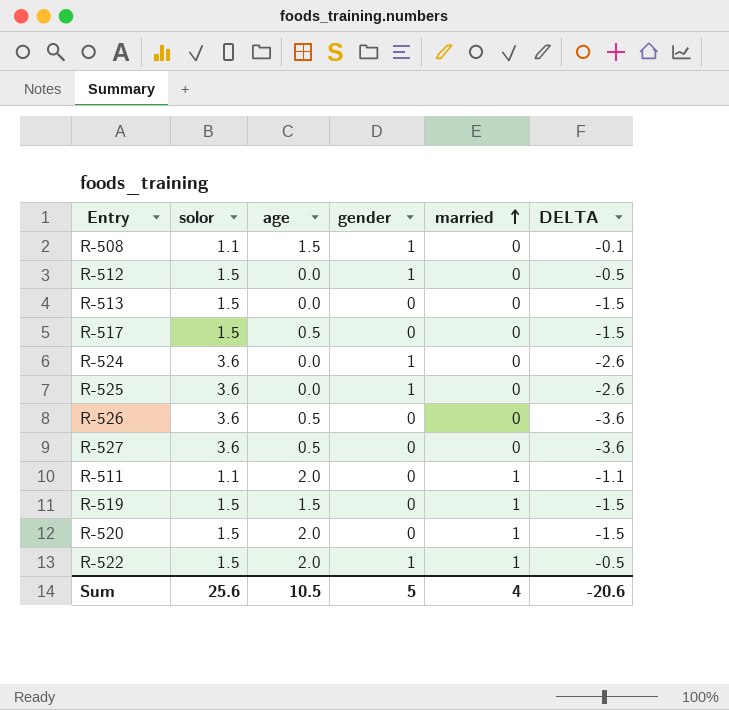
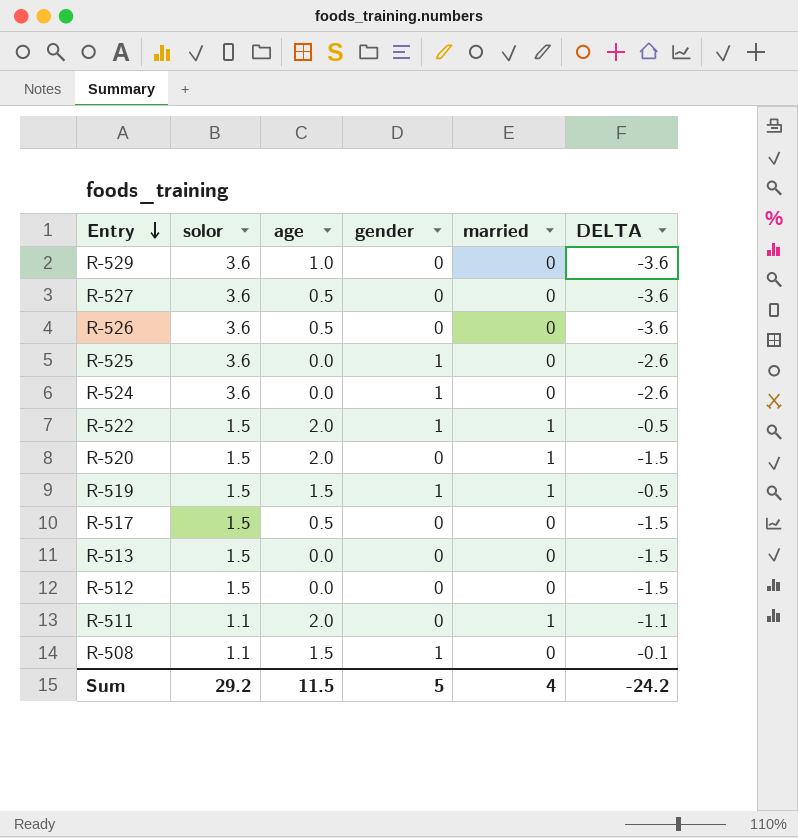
row order: married ascending -> Entry descending
row R-529: none -> 3.6 | 1.0 | 0 | 0 | -3.6
R-519 | gender: 0 -> 1
R-519 | DELTA: -1.5 -> -0.5
R-512 | gender: 1 -> 0
R-512 | DELTA: -0.5 -> -1.5
Sum | solor: 25.6 -> 29.2
Sum | age: 10.5 -> 11.5
Sum | DELTA: -20.6 -> -24.2

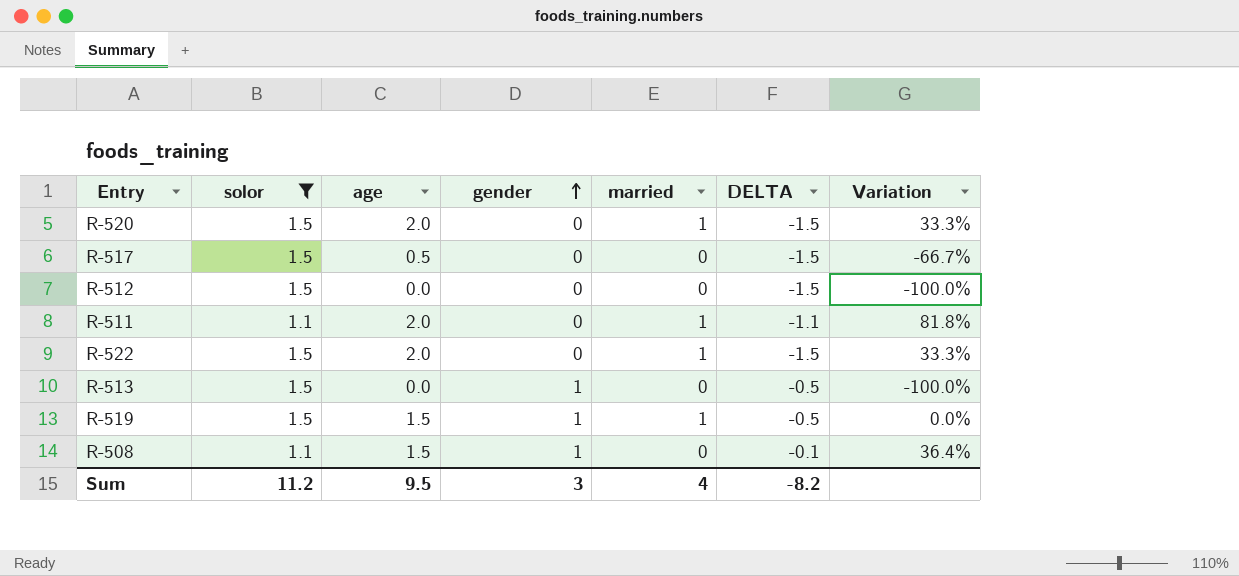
filter: none -> solor != 3.6
row order: Entry descending -> gender ascending
column Variation | formula: none -> ([age] - [solor]) / [solor]
R-522 | gender: 1 -> 0
R-522 | DELTA: -0.5 -> -1.5
R-513 | gender: 0 -> 1
R-513 | DELTA: -1.5 -> -0.5
Sum | solor: 29.2 -> 11.2
Sum | age: 11.5 -> 9.5
Sum | gender: 5 -> 3
Sum | DELTA: -24.2 -> -8.2

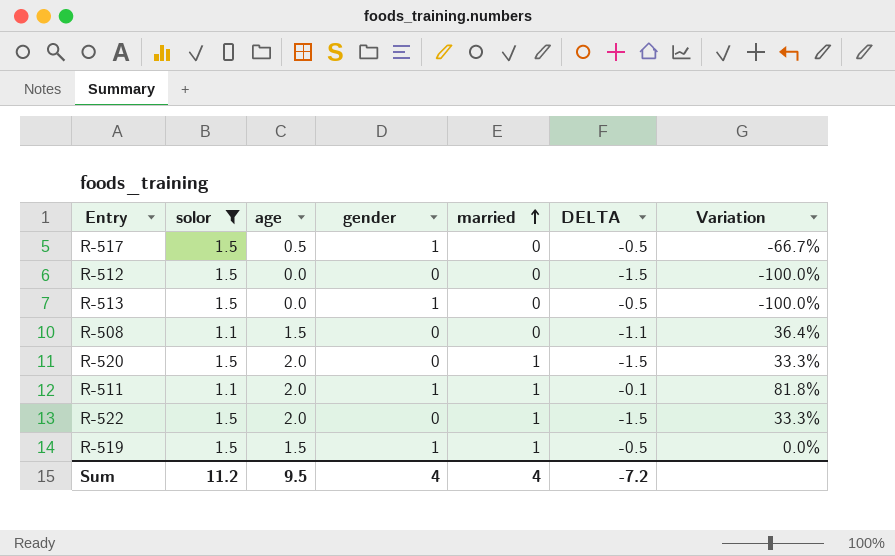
row order: gender ascending -> married ascending
R-517 | gender: 0 -> 1
R-517 | DELTA: -1.5 -> -0.5
R-508 | gender: 1 -> 0
R-508 | DELTA: -0.1 -> -1.1
R-511 | gender: 0 -> 1
R-511 | DELTA: -1.1 -> -0.1
Sum | gender: 3 -> 4
Sum | DELTA: -8.2 -> -7.2

